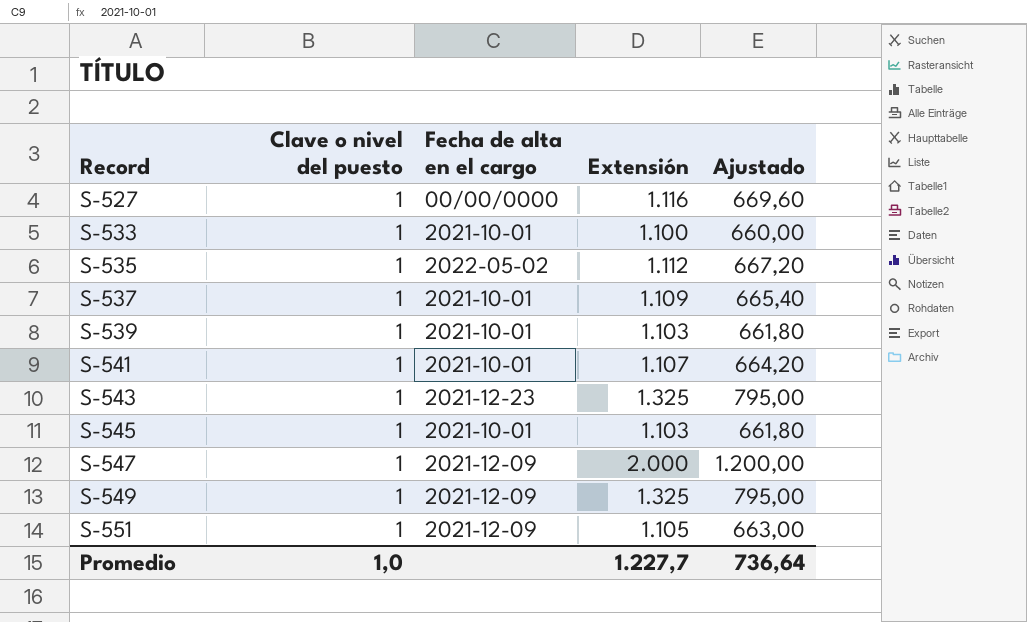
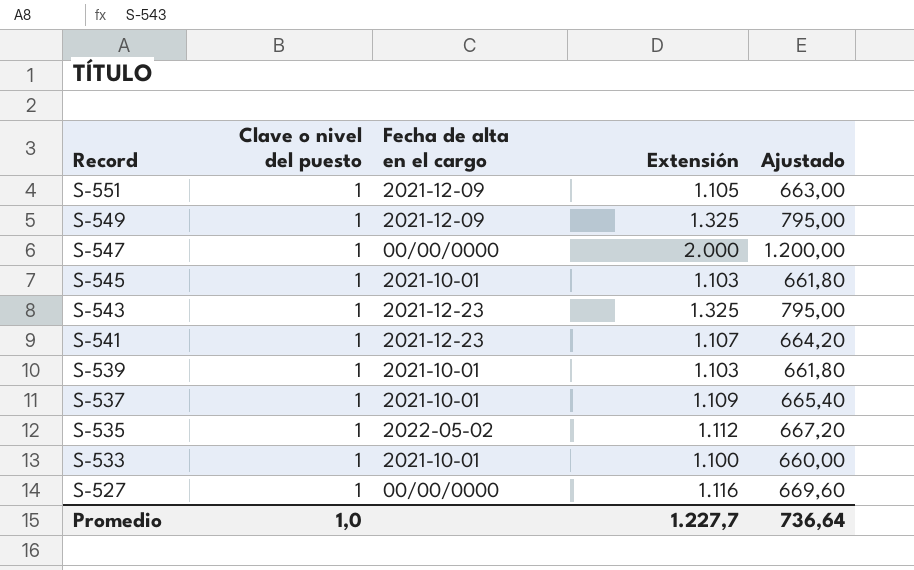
row order: Record ascending -> Record descending
S-547 | Fecha de alta en el cargo: 2021-12-09 -> 00/00/0000
S-541 | Fecha de alta en el cargo: 2021-10-01 -> 2021-12-23

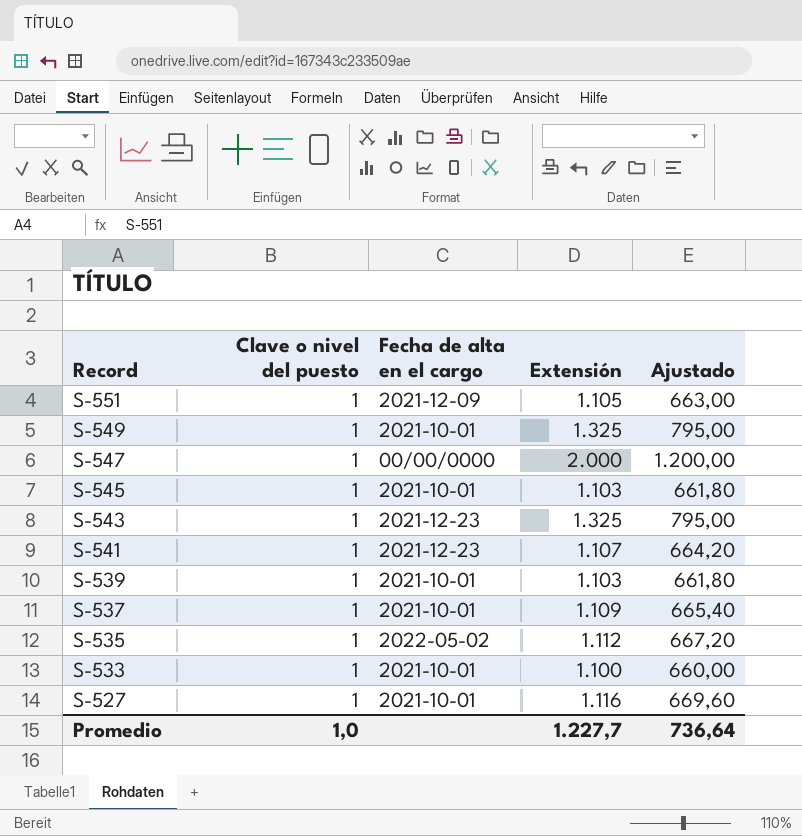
S-549 | Fecha de alta en el cargo: 2021-12-09 -> 2021-10-01
S-527 | Fecha de alta en el cargo: 00/00/0000 -> 2021-10-01

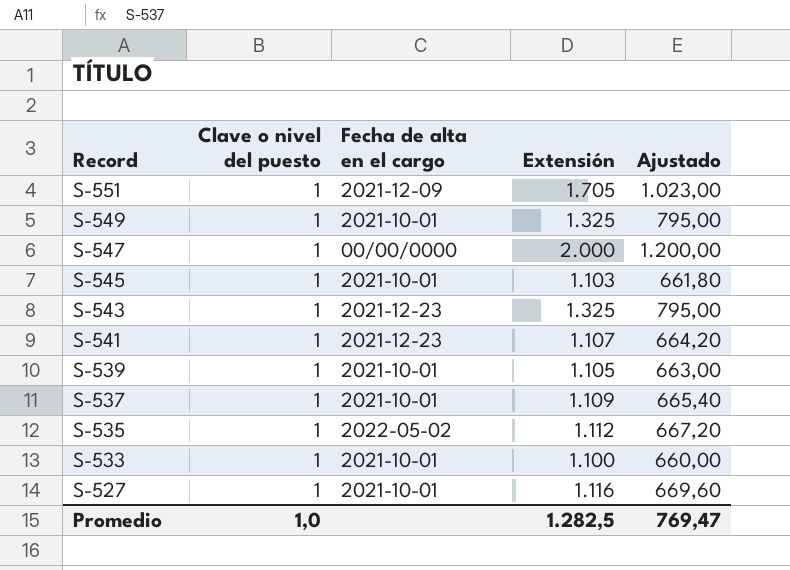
S-551 | Extensión: 1.105 -> 1.705
S-551 | Ajustado: 663,00 -> 1.023,00
S-539 | Extensión: 1.103 -> 1.105
S-539 | Ajustado: 661,80 -> 663,00
Promedio | Extensión: 1.227,7 -> 1.282,5
Promedio | Ajustado: 736,64 -> 769,47

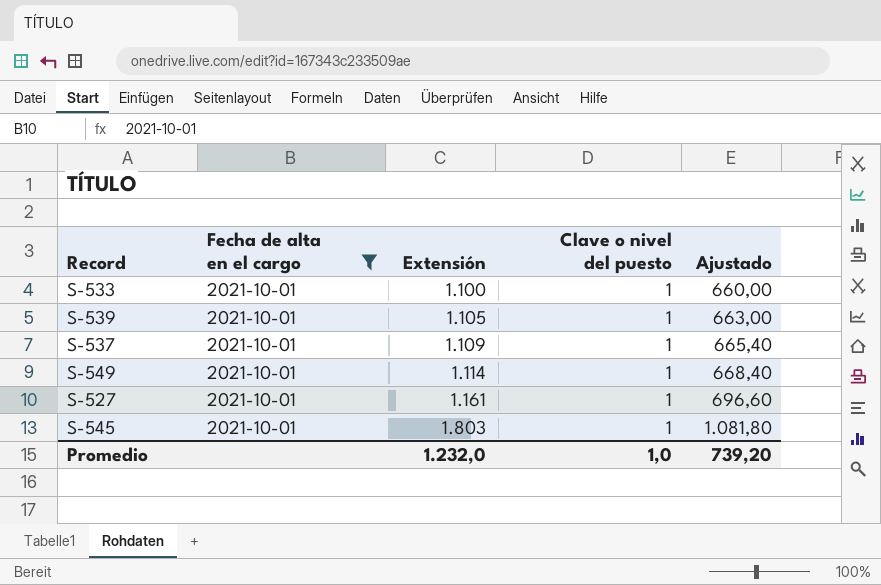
filter: none -> Fecha de alta en el cargo = 2021-10-01
row order: Record descending -> Extensión ascending
column Clave o nivel del puesto | position: 2 -> 4
S-549 | Extensión: 1.325 -> 1.114
S-549 | Ajustado: 795,00 -> 668,40
S-527 | Extensión: 1.116 -> 1.161
S-527 | Ajustado: 669,60 -> 696,60
S-545 | Extensión: 1.103 -> 1.803
S-545 | Ajustado: 661,80 -> 1.081,80
Promedio | Extensión: 1.282,5 -> 1.232,0
Promedio | Ajustado: 769,47 -> 739,20

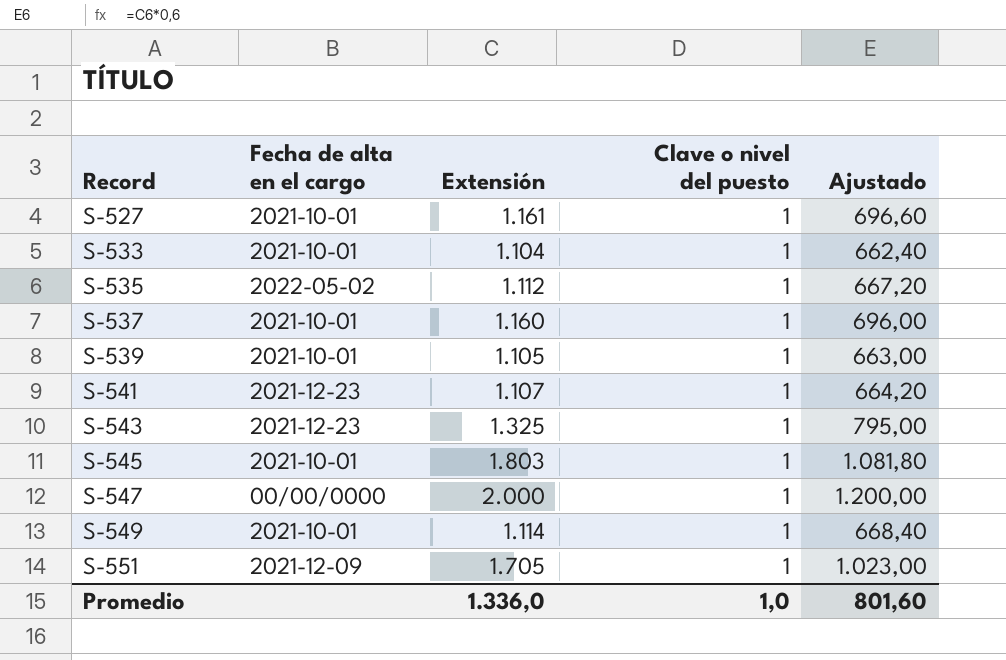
filter: Fecha de alta en el cargo = 2021-10-01 -> none
row order: Extensión ascending -> Record ascending
S-533 | Extensión: 1.100 -> 1.104
S-533 | Ajustado: 660,00 -> 662,40
S-537 | Extensión: 1.109 -> 1.160
S-537 | Ajustado: 665,40 -> 696,00
Promedio | Extensión: 1.232,0 -> 1.336,0
Promedio | Ajustado: 739,20 -> 801,60

